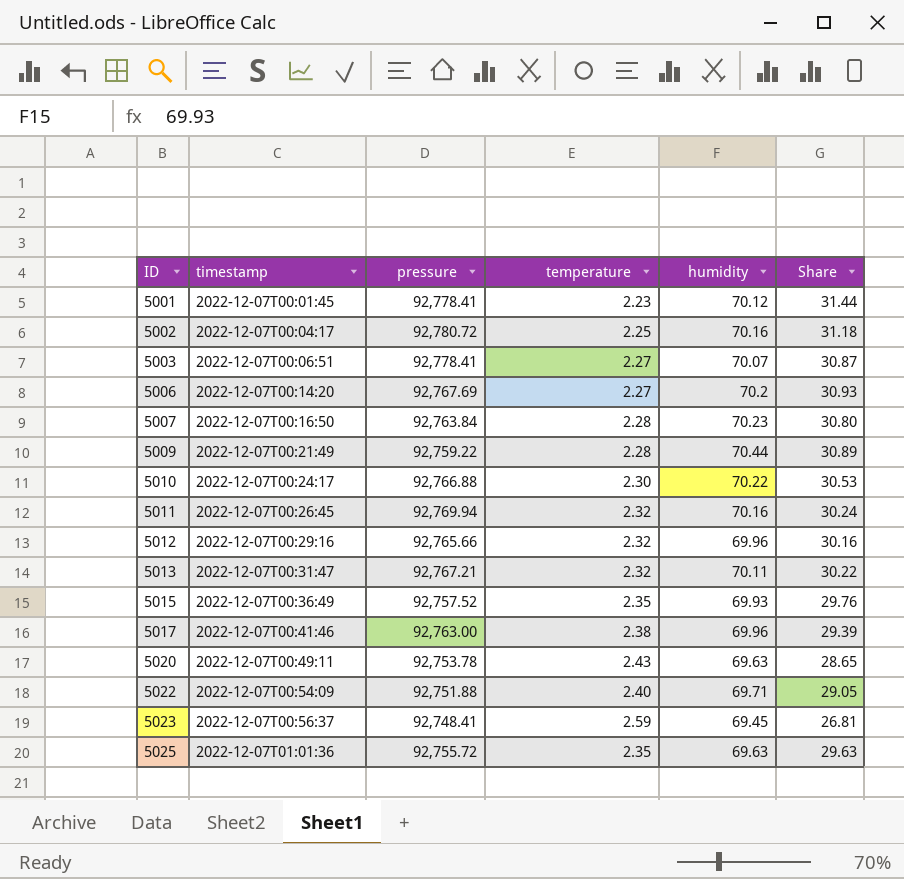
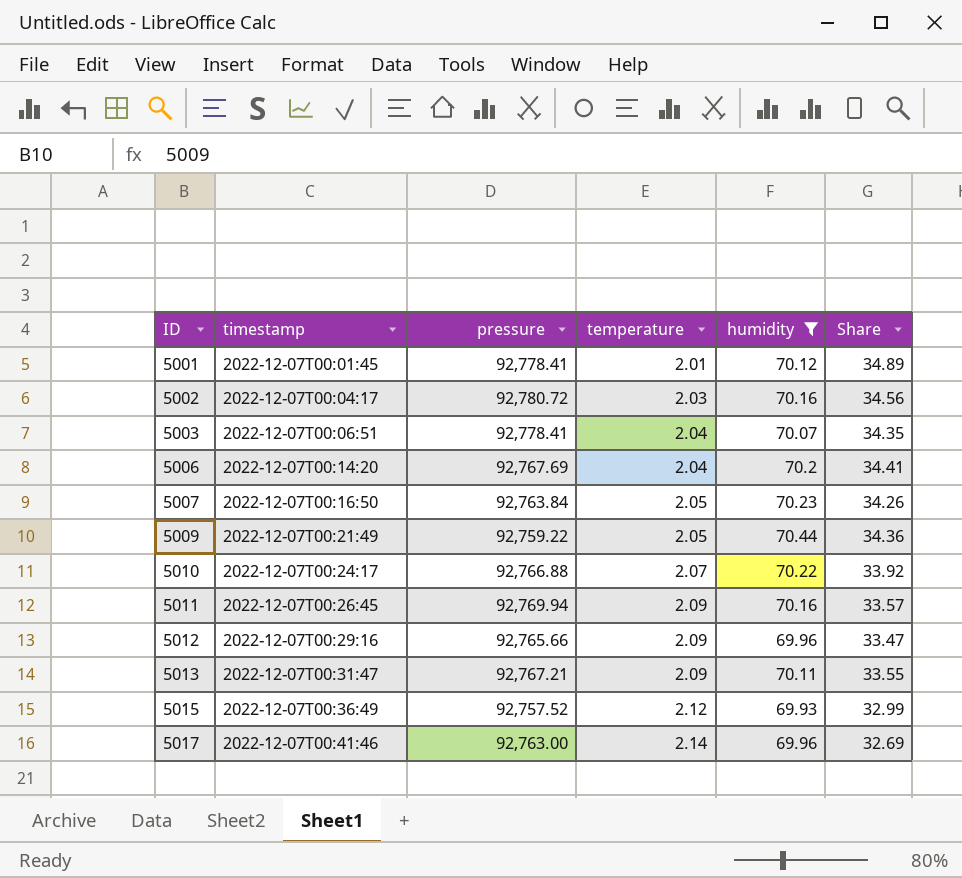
filter: none -> humidity >= 69.93
5001 | temperature: 2.23 -> 2.01
5001 | Share: 31.44 -> 34.89
5002 | temperature: 2.25 -> 2.03
5002 | Share: 31.18 -> 34.56
5003 | temperature: 2.27 -> 2.04
5003 | Share: 30.87 -> 34.35
5006 | temperature: 2.27 -> 2.04
5006 | Share: 30.93 -> 34.41
5007 | temperature: 2.28 -> 2.05
5007 | Share: 30.80 -> 34.26
5009 | temperature: 2.28 -> 2.05
5009 | Share: 30.89 -> 34.36
5010 | temperature: 2.30 -> 2.07
5010 | Share: 30.53 -> 33.92
5011 | temperature: 2.32 -> 2.09
5011 | Share: 30.24 -> 33.57
5012 | temperature: 2.32 -> 2.09
5012 | Share: 30.16 -> 33.47
5013 | temperature: 2.32 -> 2.09
5013 | Share: 30.22 -> 33.55
5015 | temperature: 2.35 -> 2.12
5015 | Share: 29.76 -> 32.99
5017 | temperature: 2.38 -> 2.14
5017 | Share: 29.39 -> 32.69

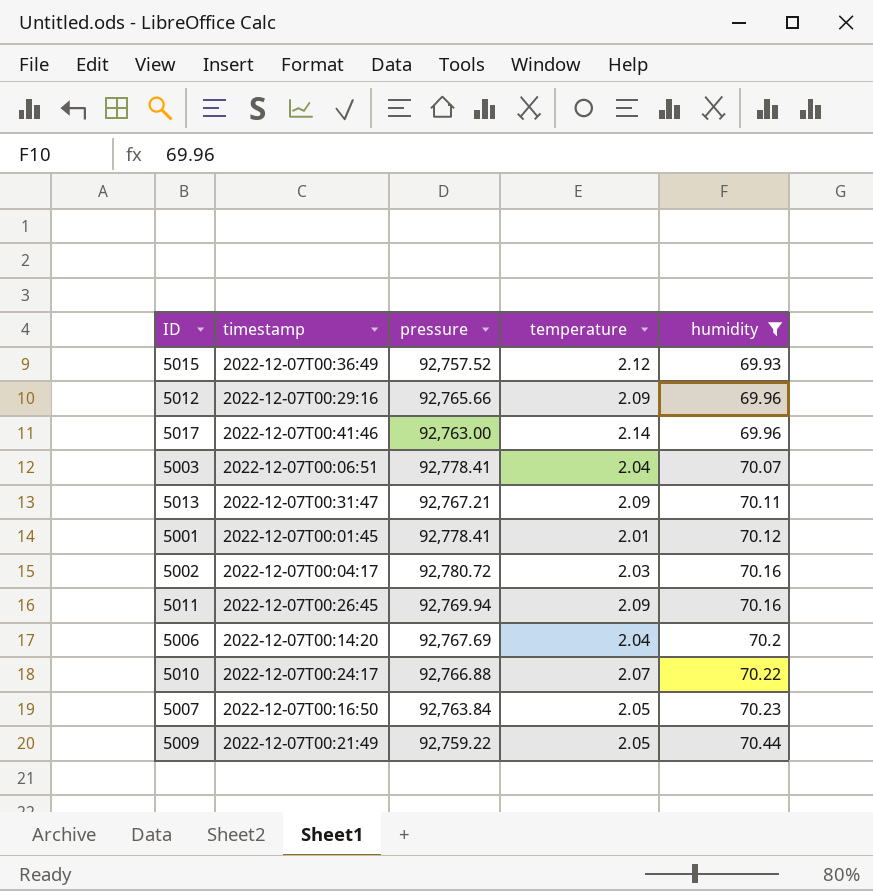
row order: ID ascending -> humidity ascending
column Share | formula: [humidity] / [temperature] -> none

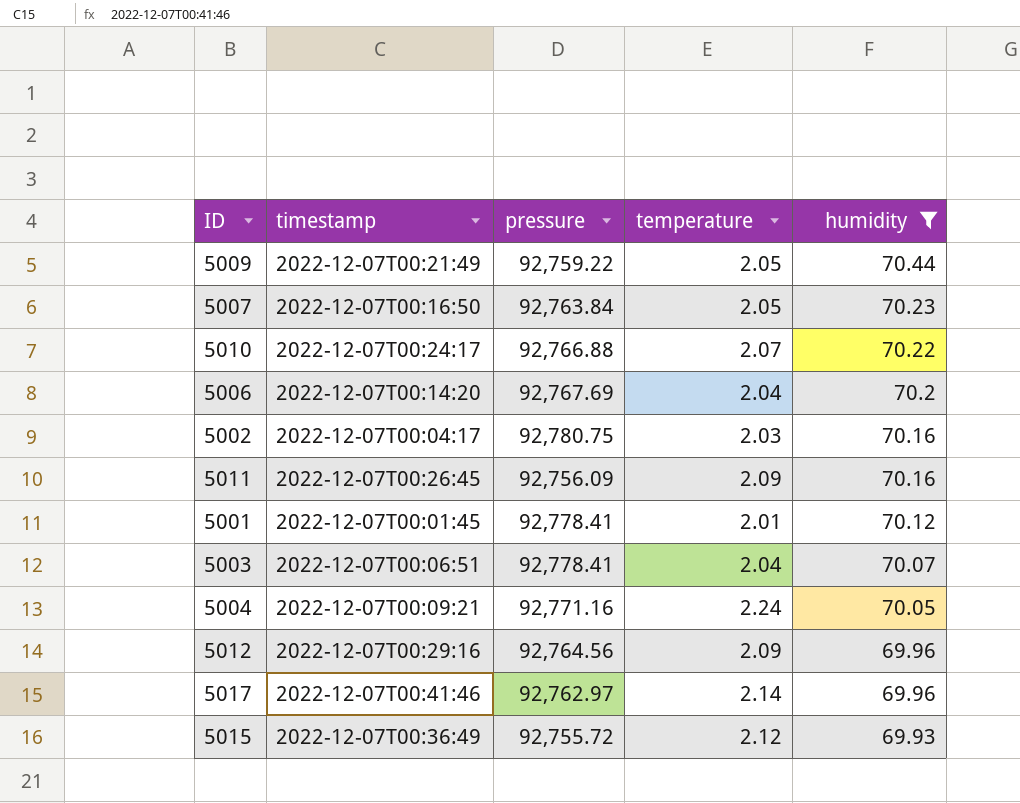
row order: humidity ascending -> humidity descending
row 5013: 2022-12-07T00:31:47 | 92,767.21 | 2.09 | 70.11 -> none
5002 | pressure: 92,780.72 -> 92,780.75
5011 | pressure: 92,769.94 -> 92,756.09
row 5004: none -> 2022-12-07T00:09:21 | 92,771.16 | 2.24 | 70.05
5012 | pressure: 92,765.66 -> 92,764.56
5017 | pressure: 92,763.00 -> 92,762.97
5015 | pressure: 92,757.52 -> 92,755.72

